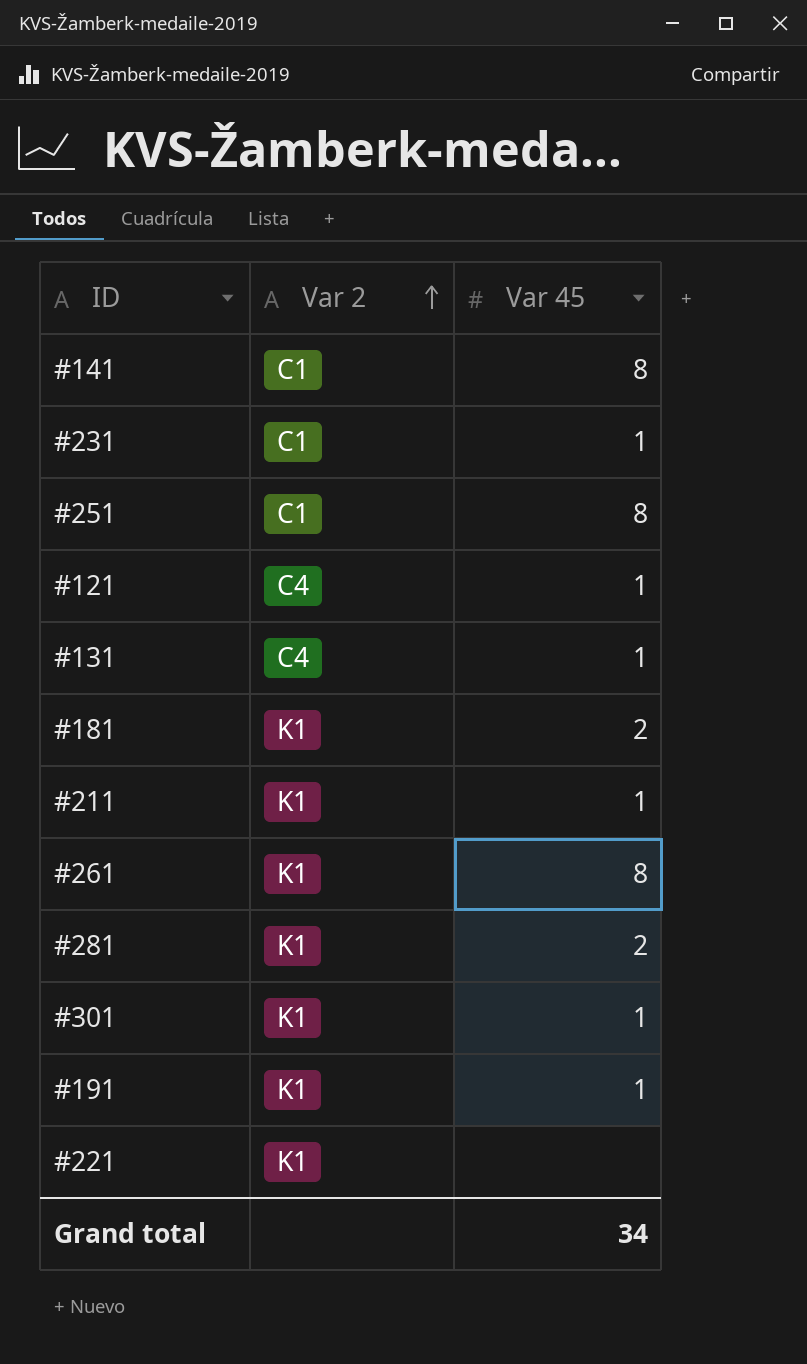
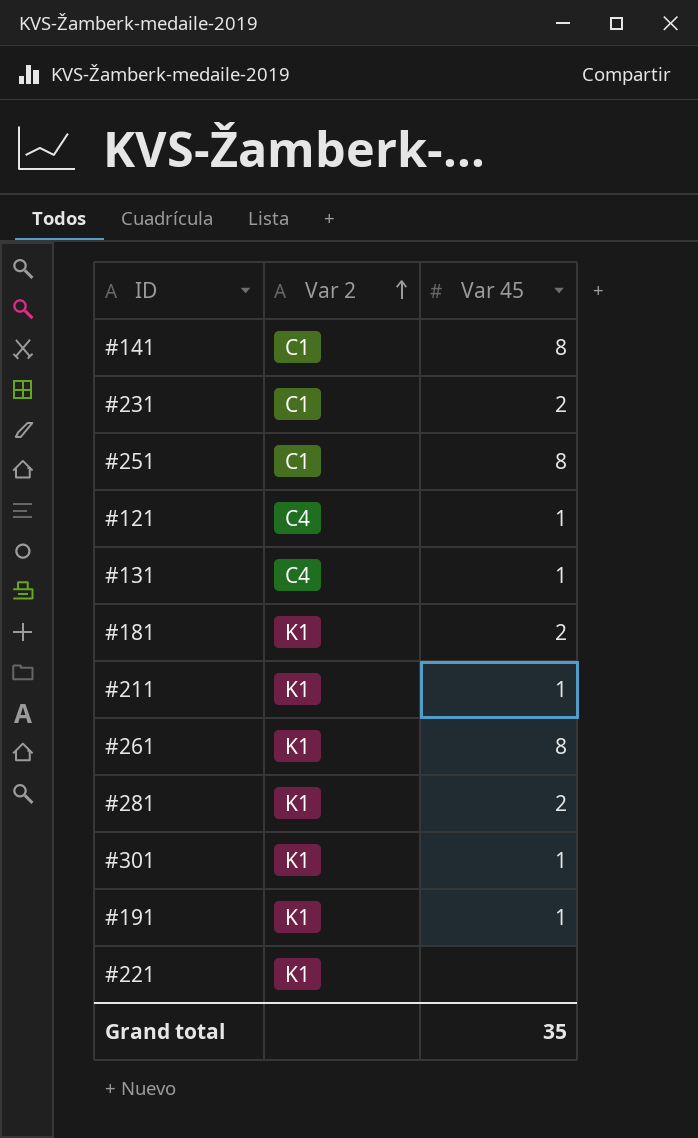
#231 | Var 45: 1 -> 2
Grand total | Var 45: 34 -> 35

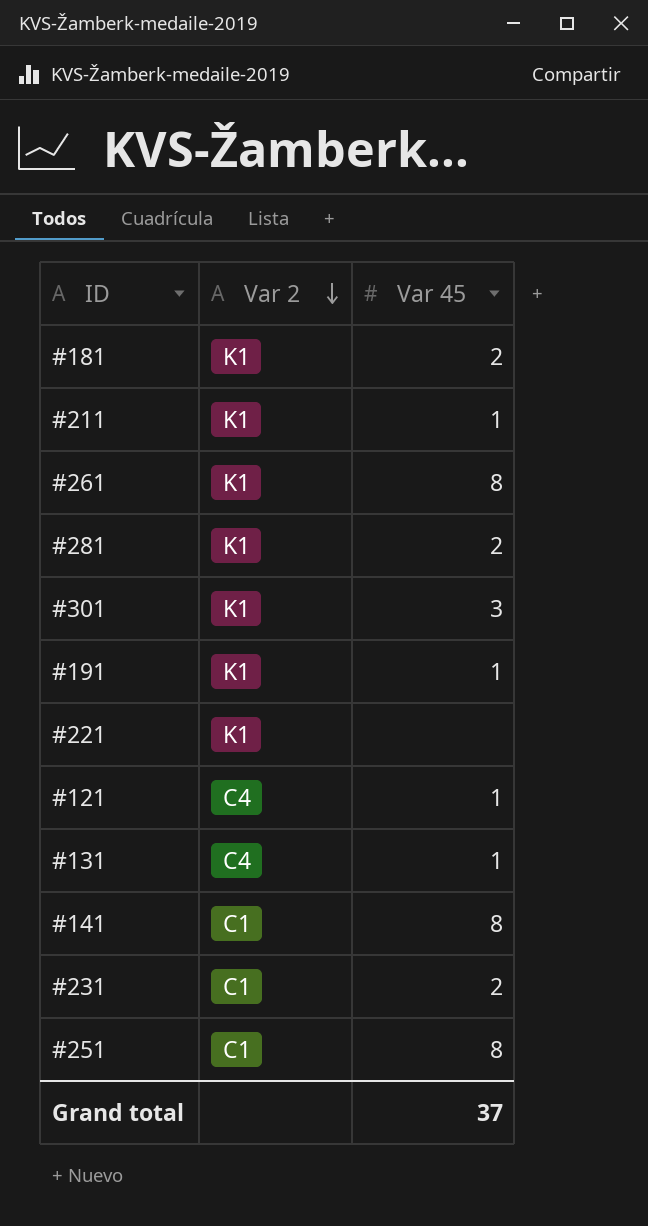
row order: Var 2 ascending -> Var 2 descending
#301 | Var 45: 1 -> 3
Grand total | Var 45: 35 -> 37

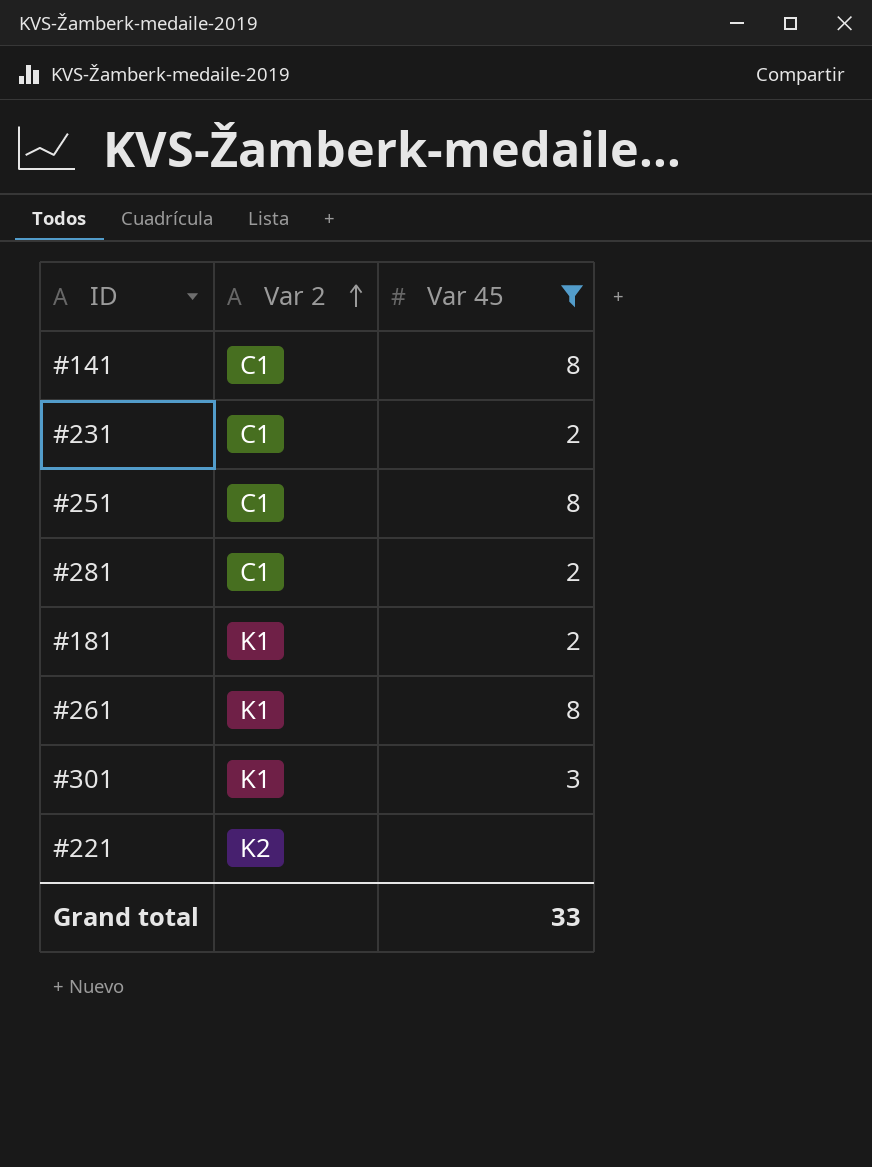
filter: none -> Var 45 != 1
row order: Var 2 descending -> Var 2 ascending
#281 | Var 2: K1 -> C1
#221 | Var 2: K1 -> K2
Grand total | Var 45: 37 -> 33

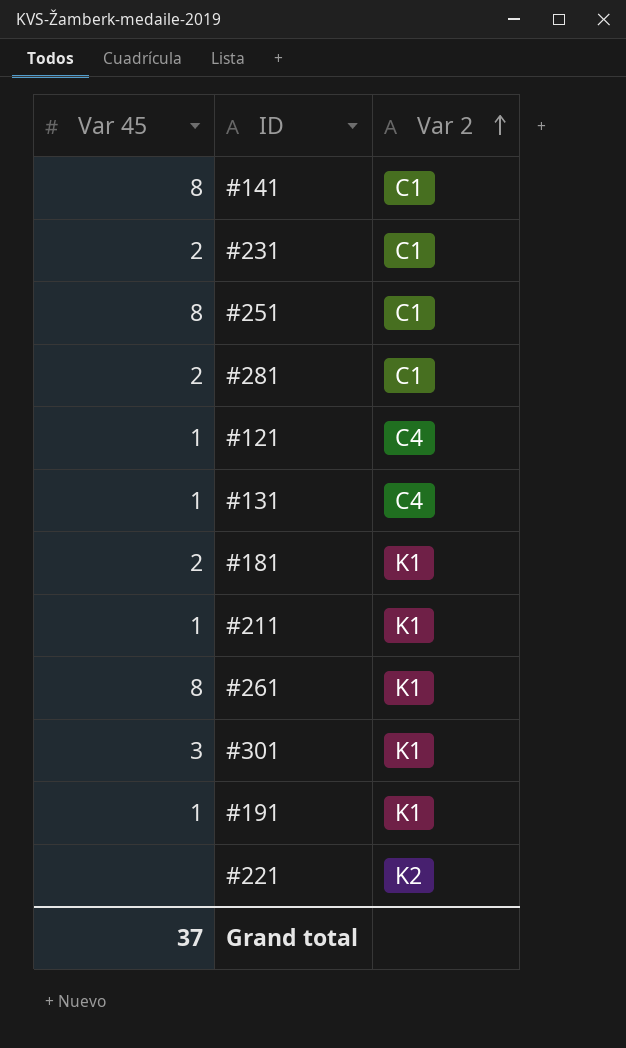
filter: Var 45 != 1 -> none
column Var 45 | position: 3 -> 1
Grand total | Var 45: 33 -> 37

